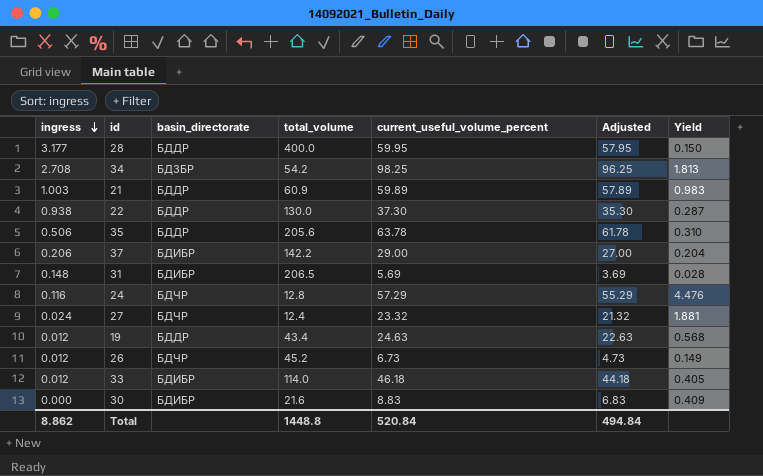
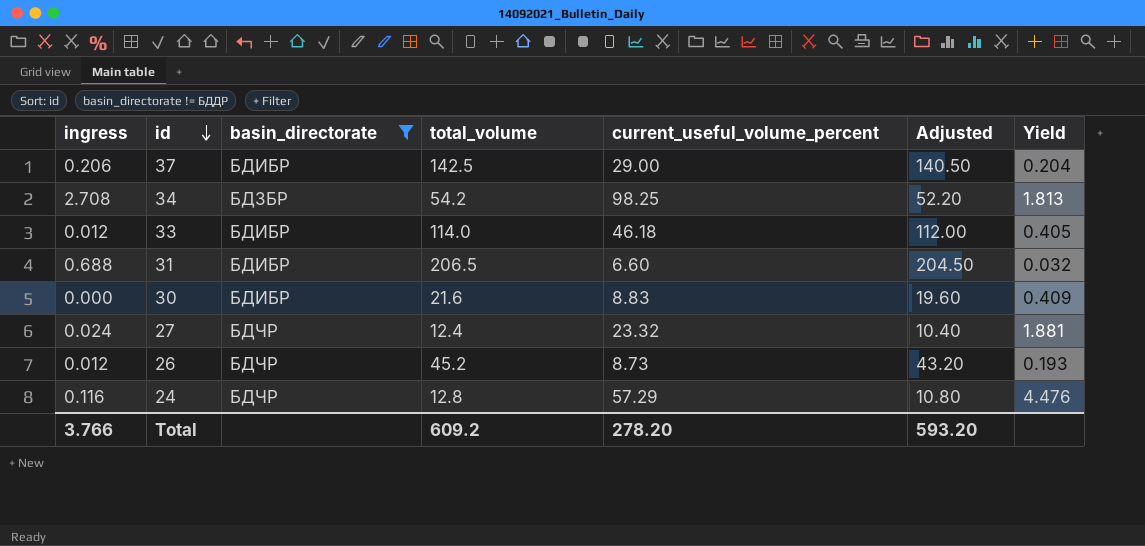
filter: none -> basin_directorate != БДДР
row order: ingress descending -> id descending
column Adjusted | formula: [current_useful_volume_percent] - 2 -> [total_volume] - 2
37 | total_volume: 142.2 -> 142.5
31 | ingress: 0.148 -> 0.688
31 | current_useful_volume_percent: 5.69 -> 6.60
31 | Yield: 0.028 -> 0.032
26 | current_useful_volume_percent: 6.73 -> 8.73
26 | Yield: 0.149 -> 0.193
Total | ingress: 8.862 -> 3.766
Total | total_volume: 1448.8 -> 609.2
Total | current_useful_volume_percent: 520.84 -> 278.20
Total | Adjusted: 494.84 -> 593.20

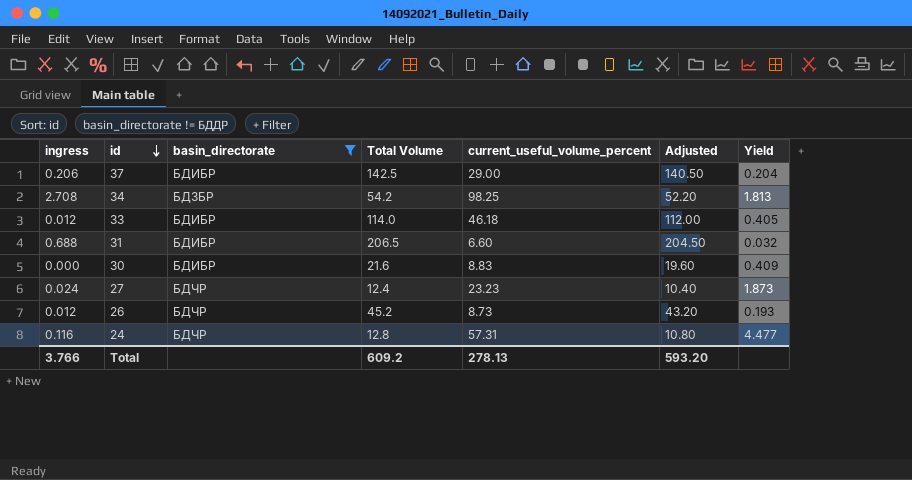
column name: total_volume -> Total Volume
27 | current_useful_volume_percent: 23.32 -> 23.23
27 | Yield: 1.881 -> 1.873
24 | current_useful_volume_percent: 57.29 -> 57.31
24 | Yield: 4.476 -> 4.477
Total | current_useful_volume_percent: 278.20 -> 278.13

